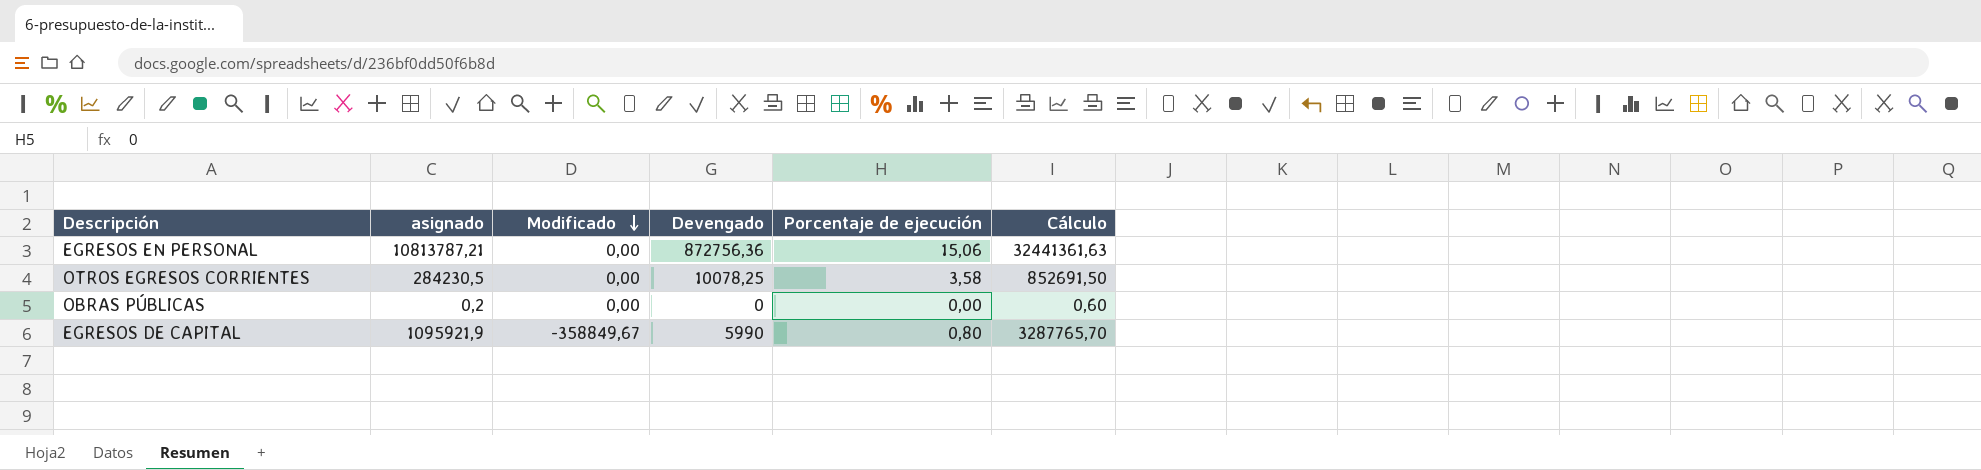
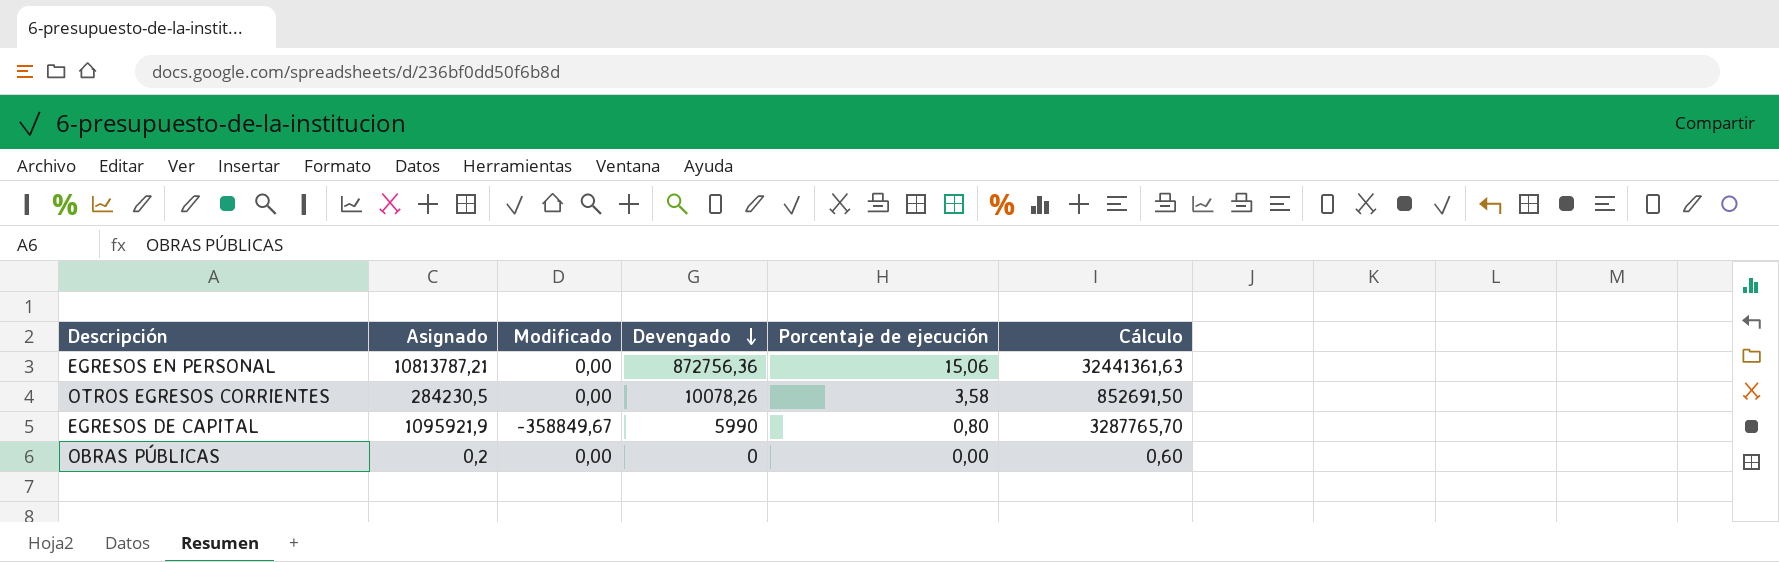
row order: Modificado descending -> Devengado descending
column name: asignado -> Asignado
OTROS EGRESOS CORRIENTES | Devengado: 10078,25 -> 10078,26

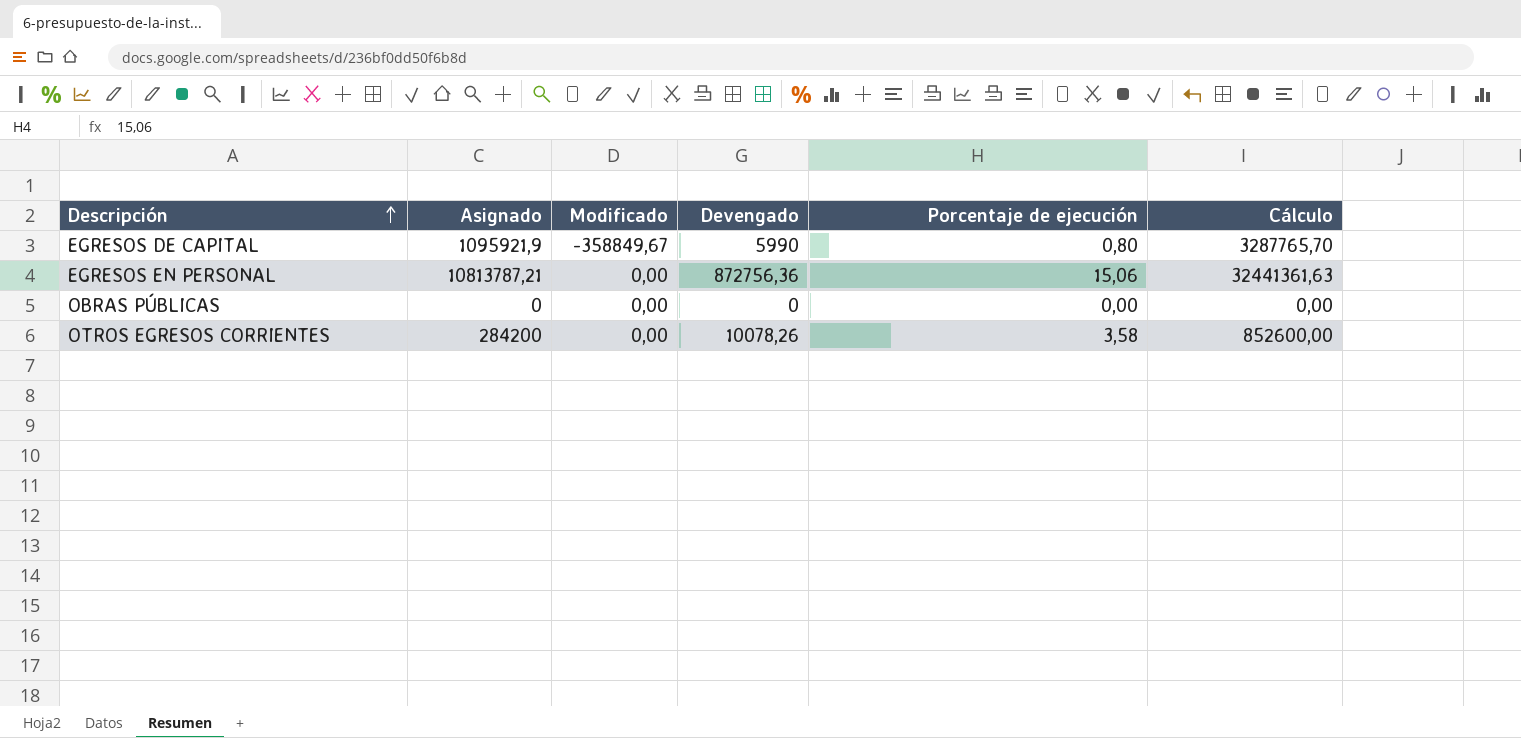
row order: Devengado descending -> Descripción ascending
OBRAS PÚBLICAS | Asignado: 0,2 -> 0
OBRAS PÚBLICAS | Cálculo: 0,60 -> 0,00
OTROS EGRESOS CORRIENTES | Asignado: 284230,5 -> 284200
OTROS EGRESOS CORRIENTES | Cálculo: 852691,50 -> 852600,00

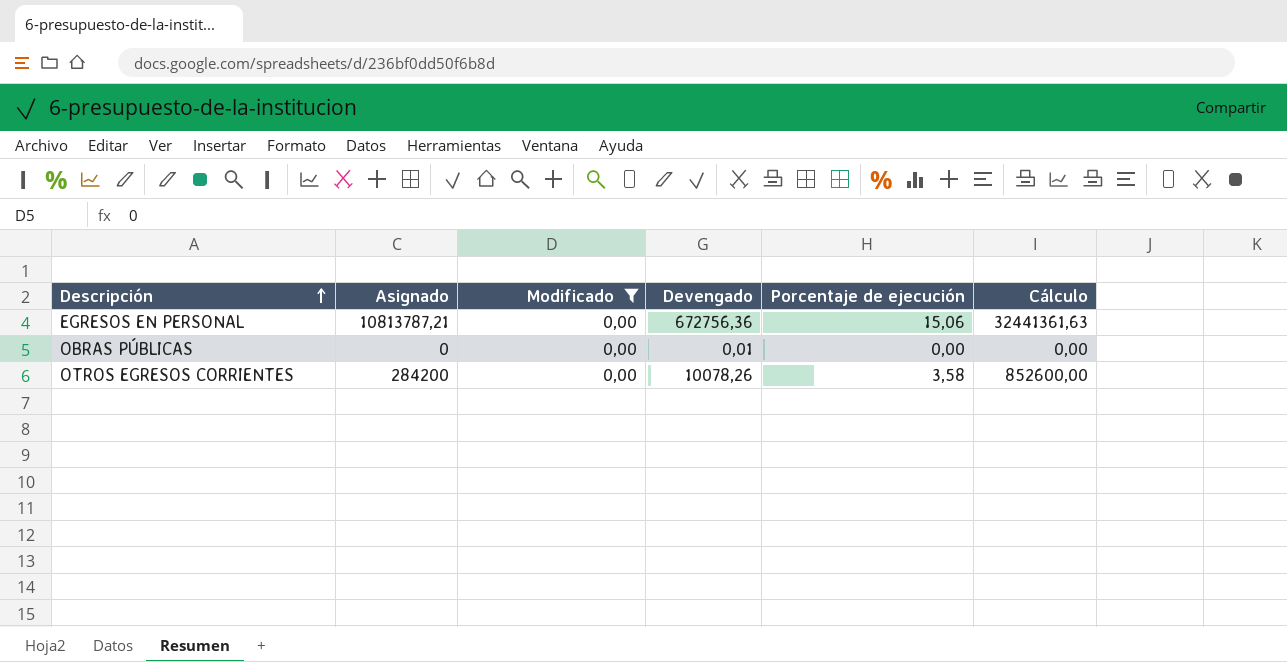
filter: none -> Modificado = 0,00
EGRESOS EN PERSONAL | Devengado: 872756,36 -> 672756,36
OBRAS PÚBLICAS | Devengado: 0 -> 0,01

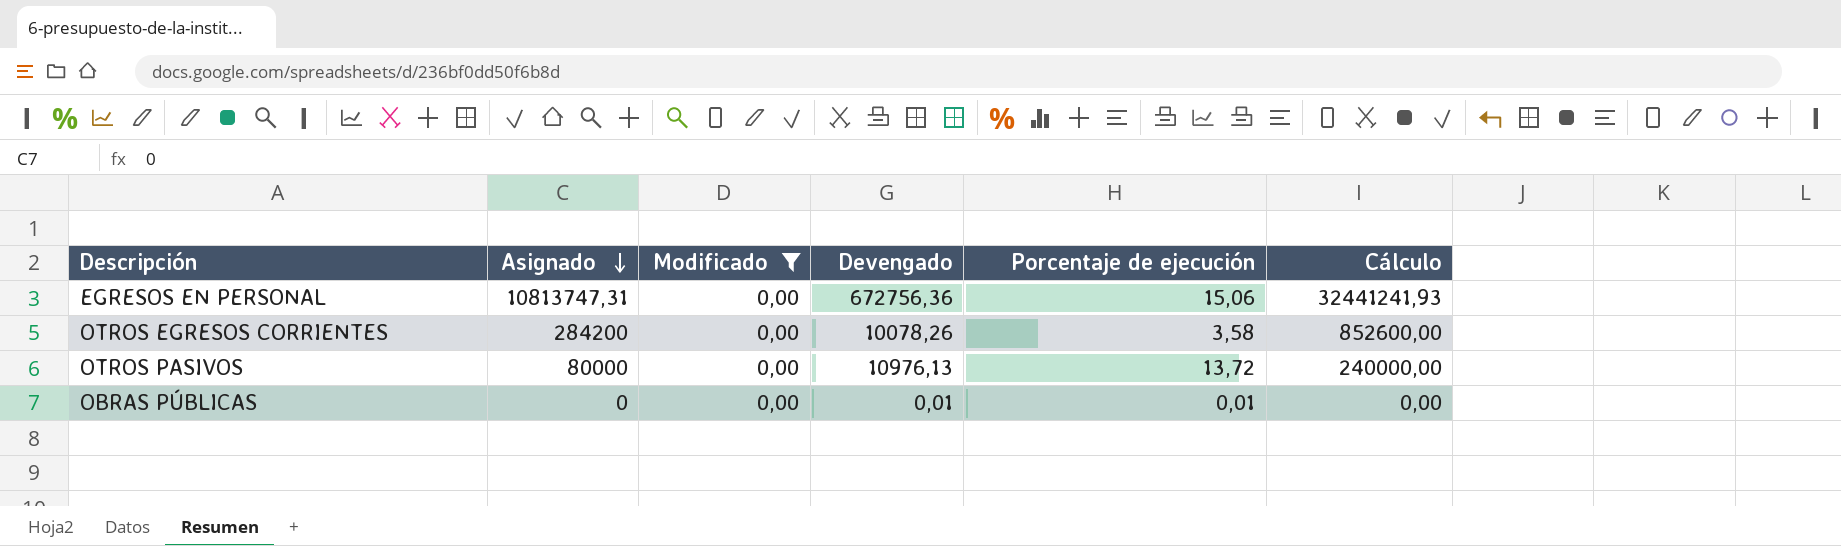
row order: Descripción ascending -> Asignado descending
EGRESOS EN PERSONAL | Asignado: 10813787,21 -> 10813747,31
EGRESOS EN PERSONAL | Cálculo: 32441361,63 -> 32441241,93
row OTROS PASIVOS: none -> 80000 | 0,00 | 10976,13 | 13,72 | 240000,00
OBRAS PÚBLICAS | Porcentaje de ejecución: 0,00 -> 0,01

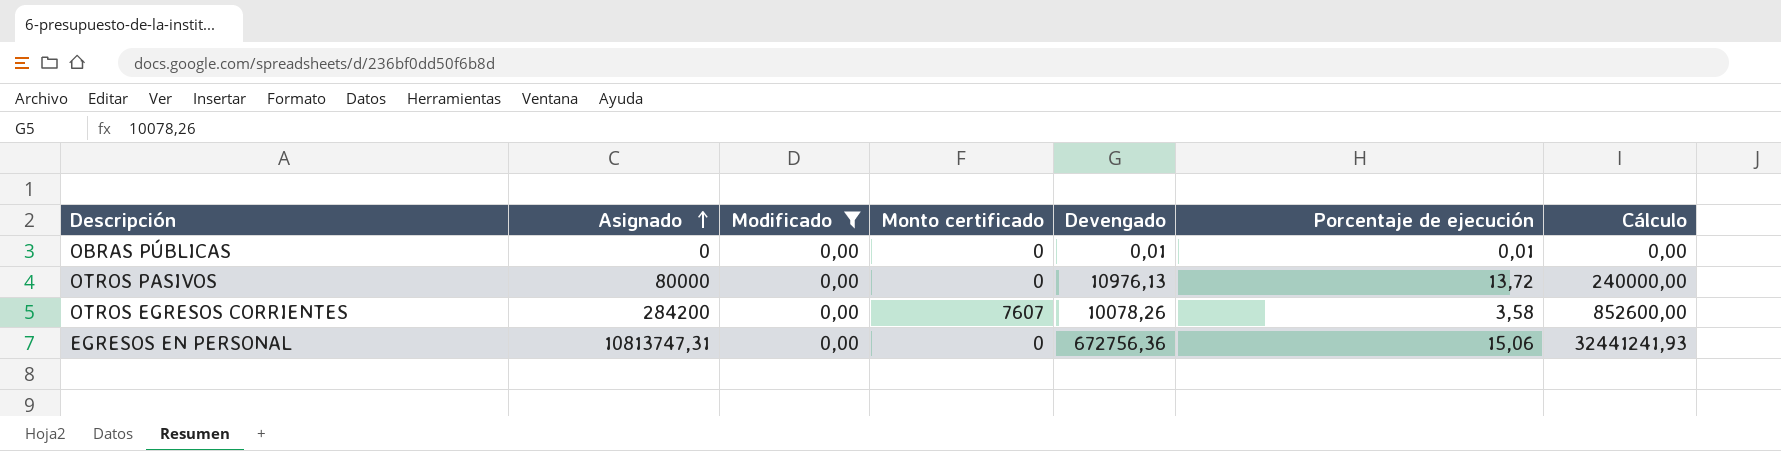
row order: Asignado descending -> Asignado ascending
column Monto certificado | position: none -> 4

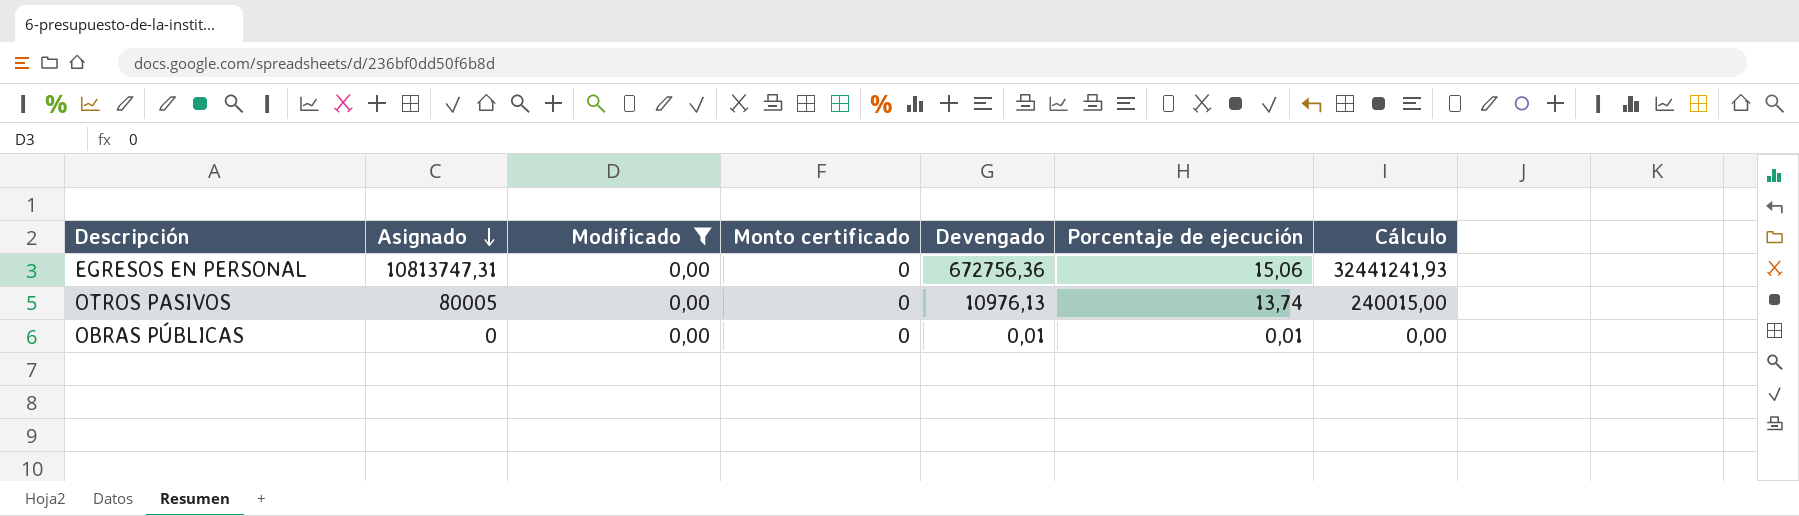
row order: Asignado ascending -> Asignado descending
row OTROS EGRESOS CORRIENTES: 284200 | 0,00 | 7607 | 10078,26 | 3,58 | 852600,00 -> none
OTROS PASIVOS | Asignado: 80000 -> 80005
OTROS PASIVOS | Porcentaje de ejecución: 13,72 -> 13,74
OTROS PASIVOS | Cálculo: 240000,00 -> 240015,00

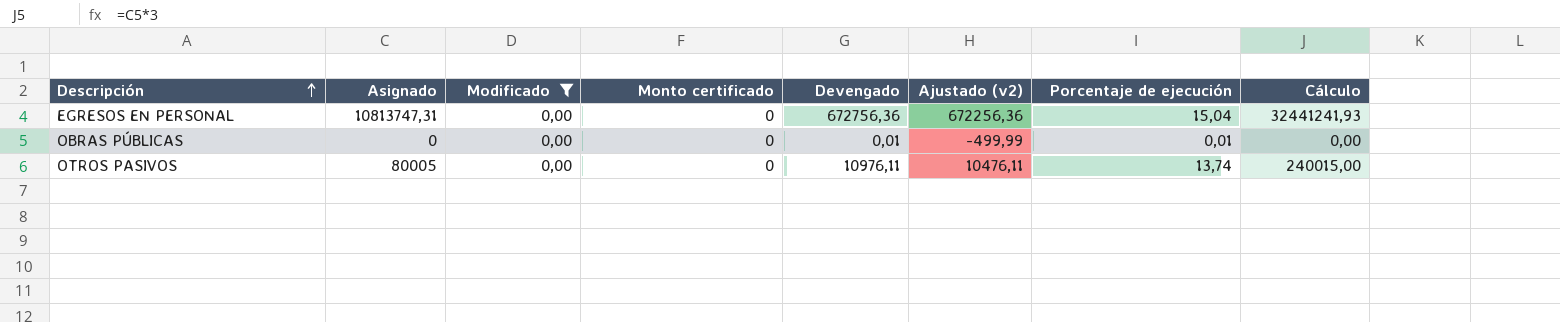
row order: Asignado descending -> Descripción ascending
column Ajustado (v2) | formula: none -> [Devengado] - 500
EGRESOS EN PERSONAL | Porcentaje de ejecución: 15,06 -> 15,04
OTROS PASIVOS | Devengado: 10976,13 -> 10976,11

